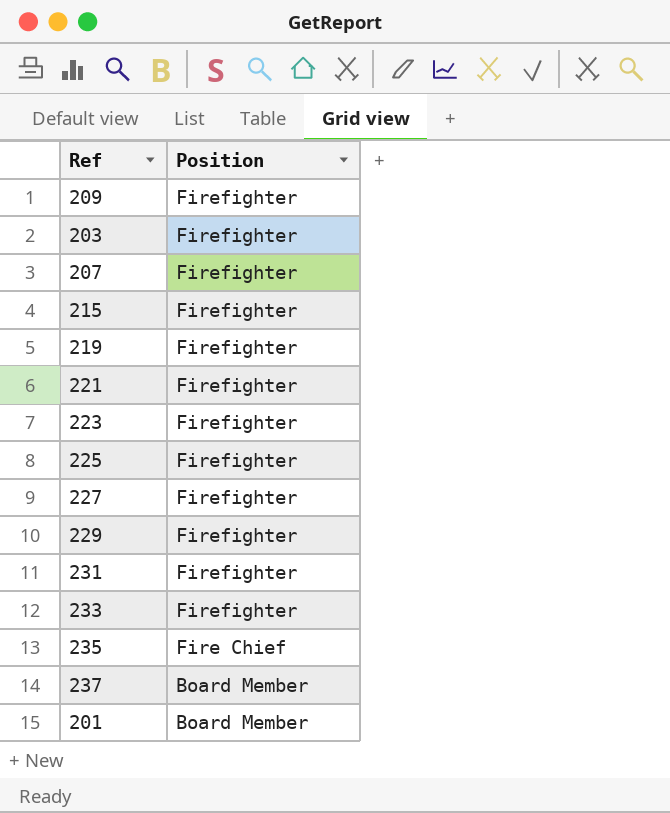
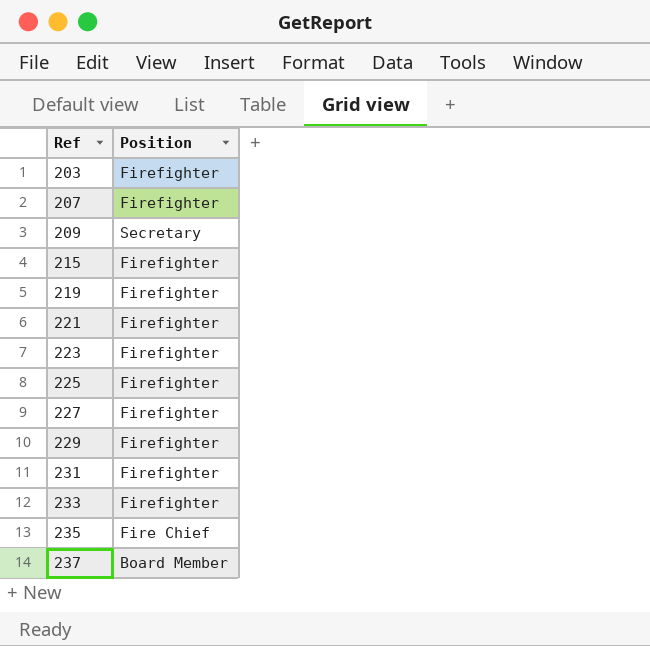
row order: Position descending -> Ref ascending
row 201: Board Member -> none
209 | Position: Firefighter -> Secretary

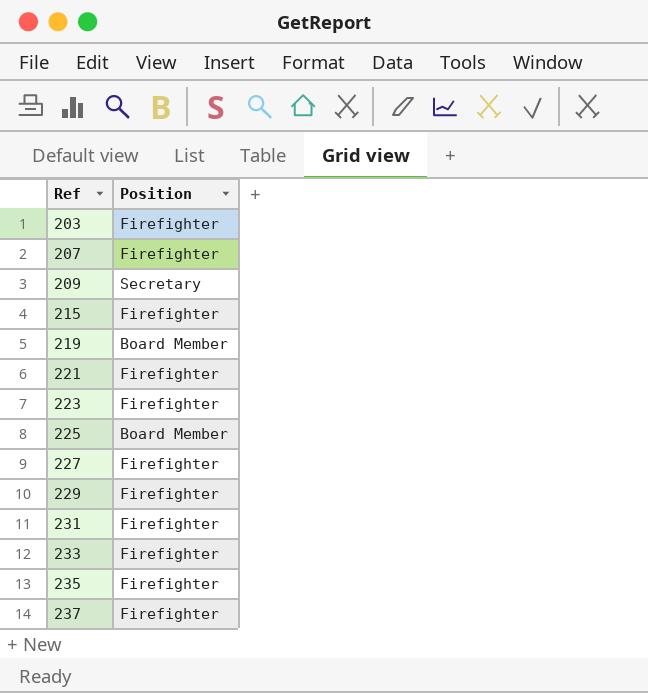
219 | Position: Firefighter -> Board Member
225 | Position: Firefighter -> Board Member
235 | Position: Fire Chief -> Firefighter
237 | Position: Board Member -> Firefighter

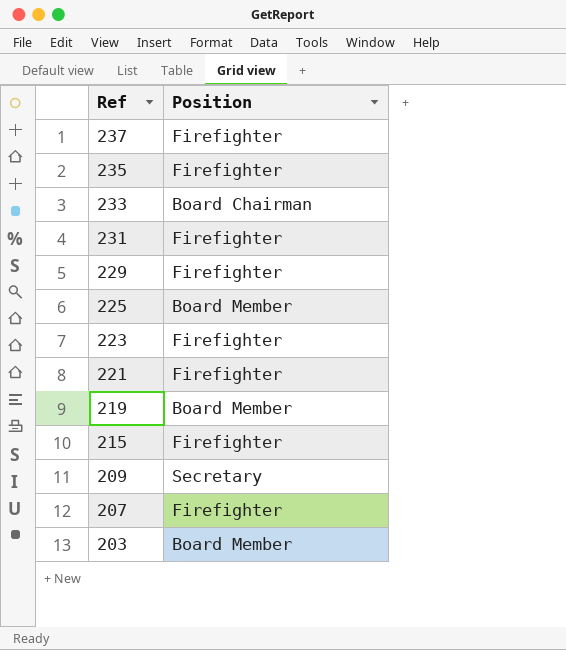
row order: Ref ascending -> Ref descending
row 227: Firefighter -> none
233 | Position: Firefighter -> Board Chairman
203 | Position: Firefighter -> Board Member

